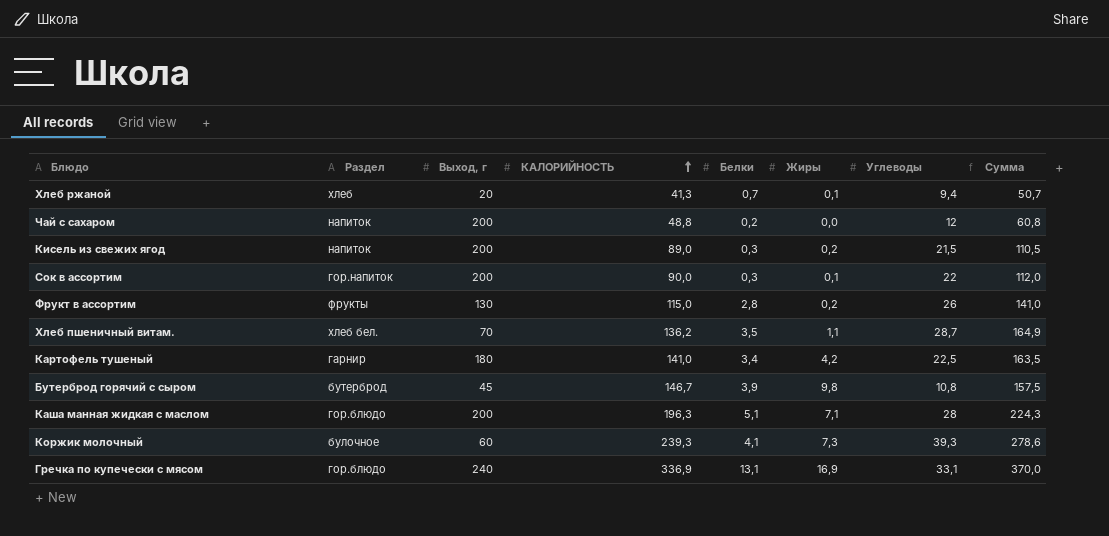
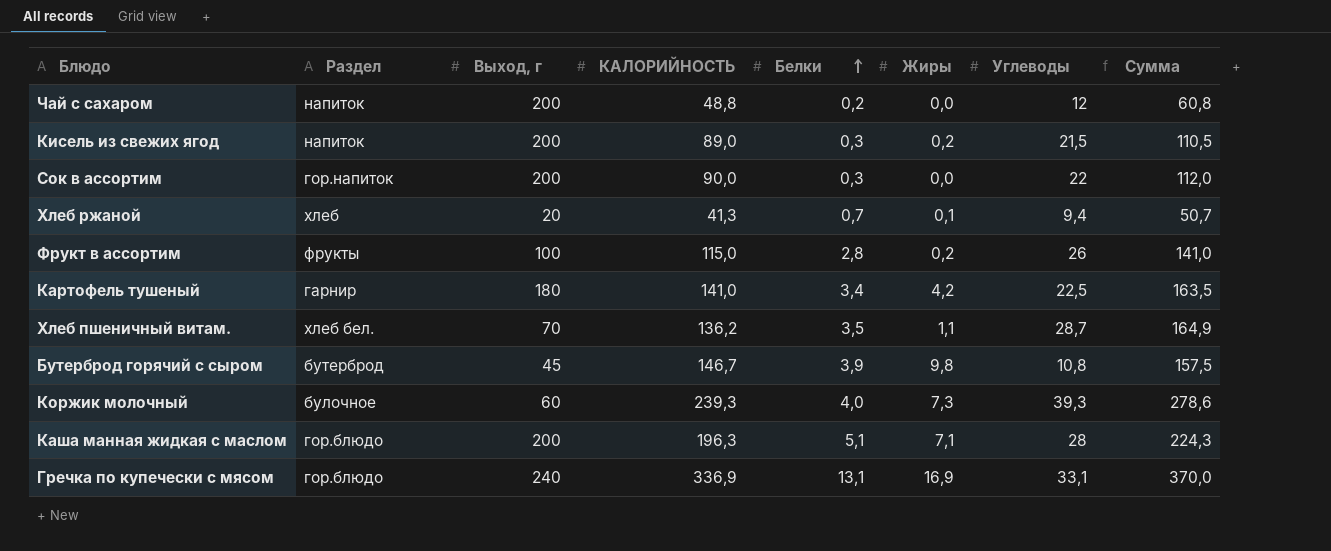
row order: КАЛОРИЙНОСТЬ ascending -> Белки ascending
Сок в ассортим | Жиры: 0,1 -> 0,0
Фрукт в ассортим | Выход, г: 130 -> 100
Коржик молочный | Белки: 4,1 -> 4,0

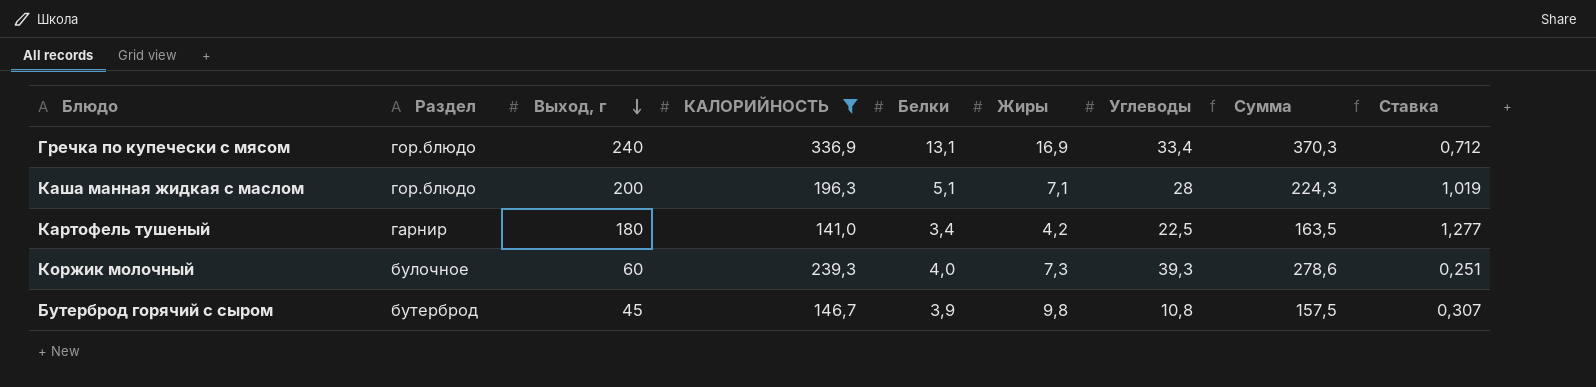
filter: none -> КАЛОРИЙНОСТЬ >= 141,0
row order: Белки ascending -> Выход, г descending
column Ставка | formula: none -> [Выход, г] / [КАЛОРИЙНОСТЬ]
Гречка по купечески с мясом | Углеводы: 33,1 -> 33,4
Гречка по купечески с мясом | Сумма: 370,0 -> 370,3

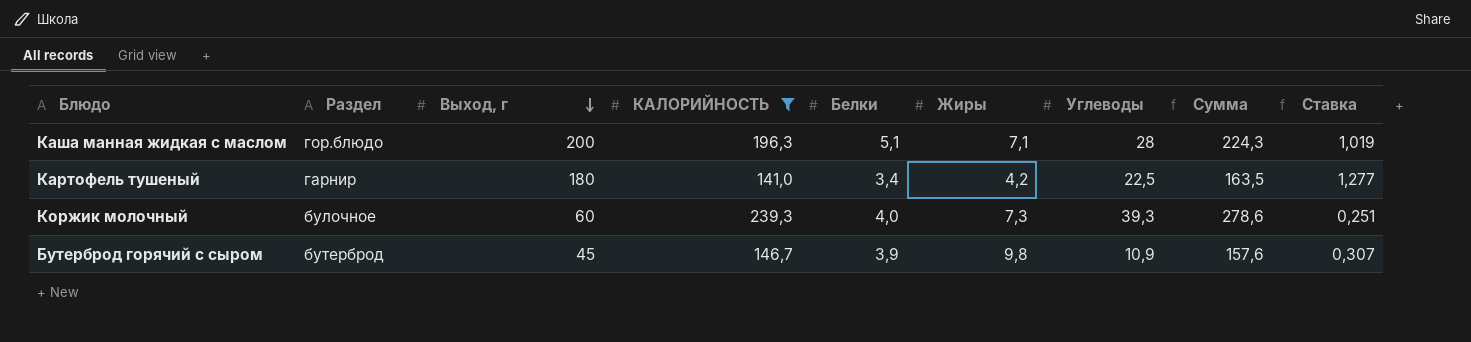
row Гречка по купечески с мясом: гор.блюдо | 240 | 336,9 | 13,1 | 16,9 | 33,4 | 370,3 | 0,712 -> none
Бутерброд горячий с сыром | Углеводы: 10,8 -> 10,9
Бутерброд горячий с сыром | Сумма: 157,5 -> 157,6

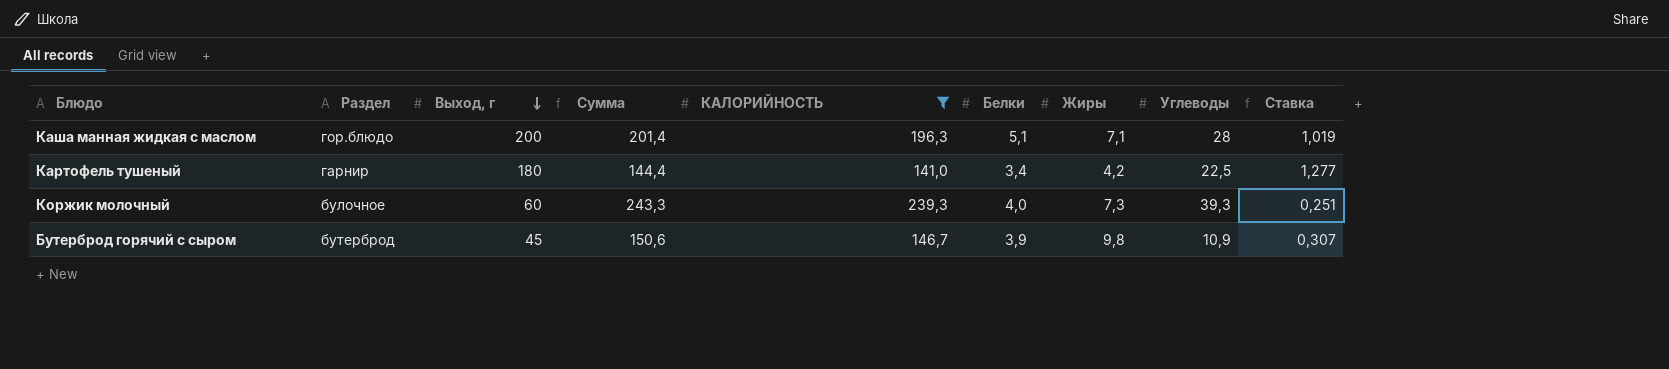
column Сумма | formula: [КАЛОРИЙНОСТЬ] + [Углеводы] -> [КАЛОРИЙНОСТЬ] + [Белки]
column Сумма | position: 8 -> 4

